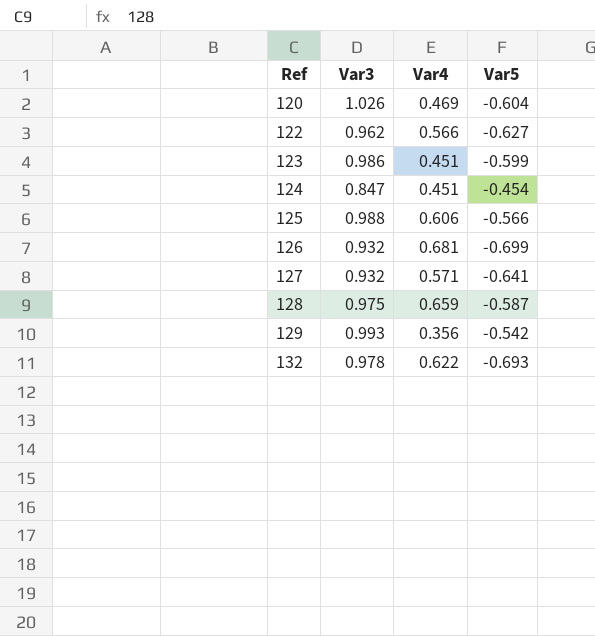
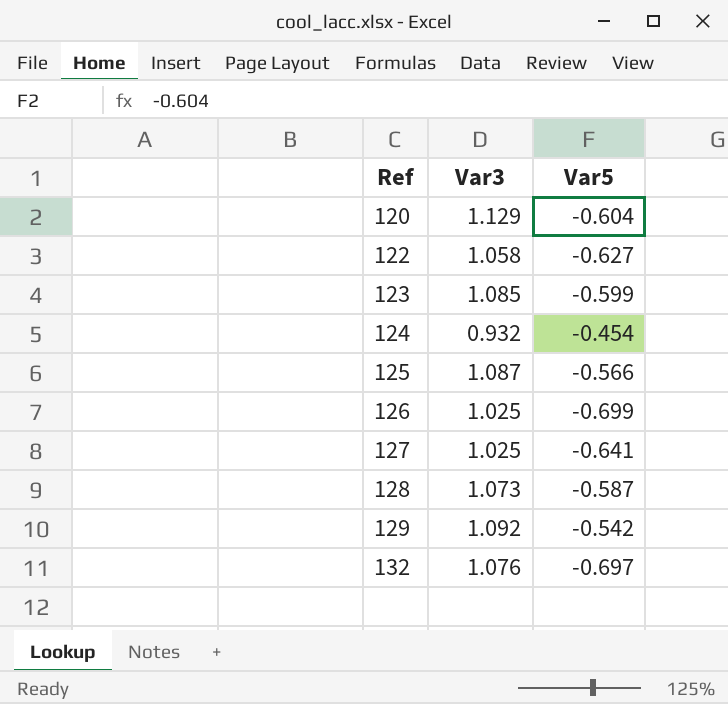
column Var4 | position: 3 -> none
120 | Var3: 1.026 -> 1.129
122 | Var3: 0.962 -> 1.058
123 | Var3: 0.986 -> 1.085
124 | Var3: 0.847 -> 0.932
125 | Var3: 0.988 -> 1.087
126 | Var3: 0.932 -> 1.025
127 | Var3: 0.932 -> 1.025
128 | Var3: 0.975 -> 1.073
129 | Var3: 0.993 -> 1.092
132 | Var3: 0.978 -> 1.076
132 | Var5: -0.693 -> -0.697

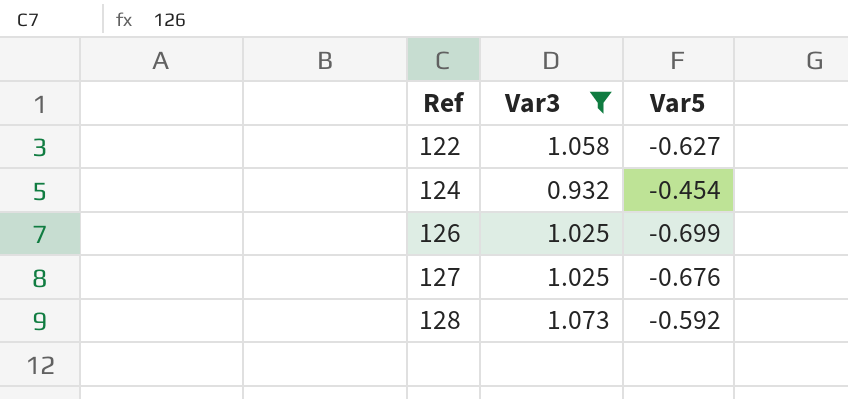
filter: none -> Var3 <= 1.073
127 | Var5: -0.641 -> -0.676
128 | Var5: -0.587 -> -0.592

